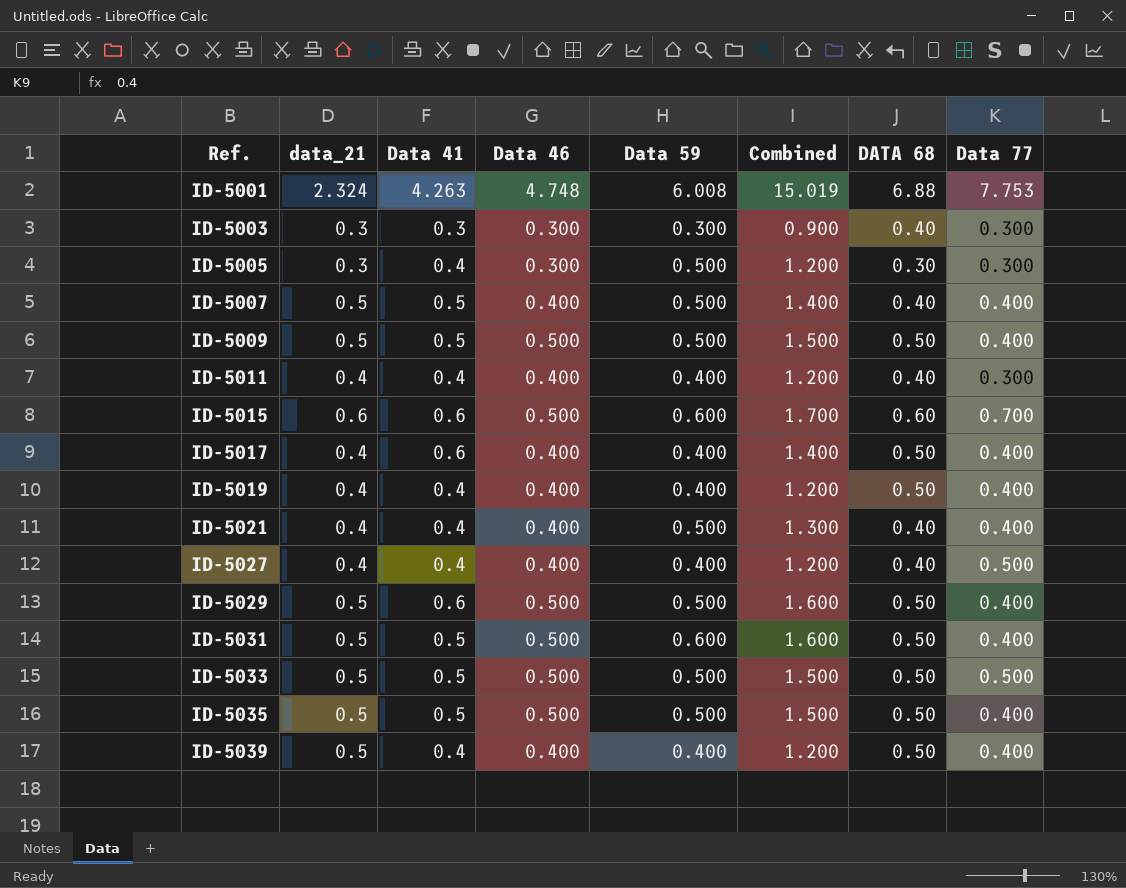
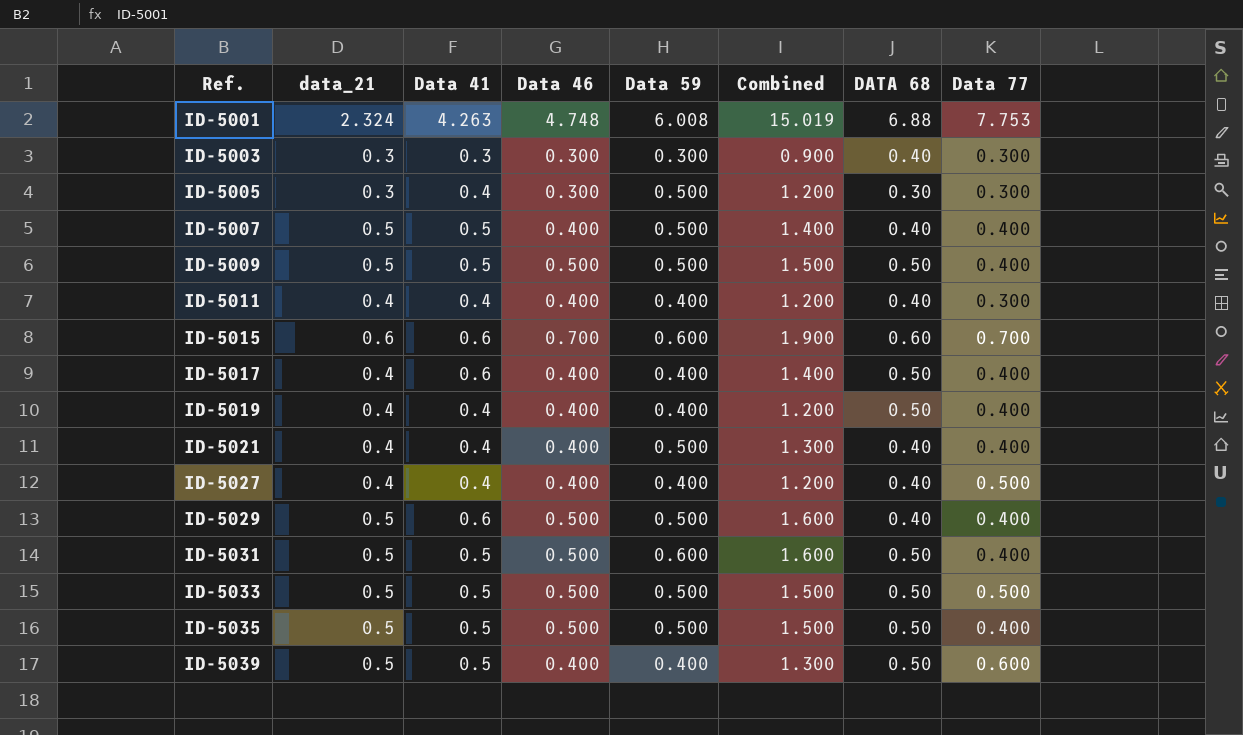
ID-5015 | Data 46: 0.500 -> 0.700
ID-5015 | Combined: 1.700 -> 1.900
ID-5029 | DATA 68: 0.50 -> 0.40
ID-5039 | Data 41: 0.4 -> 0.5
ID-5039 | Combined: 1.200 -> 1.300
ID-5039 | Data 77: 0.400 -> 0.600

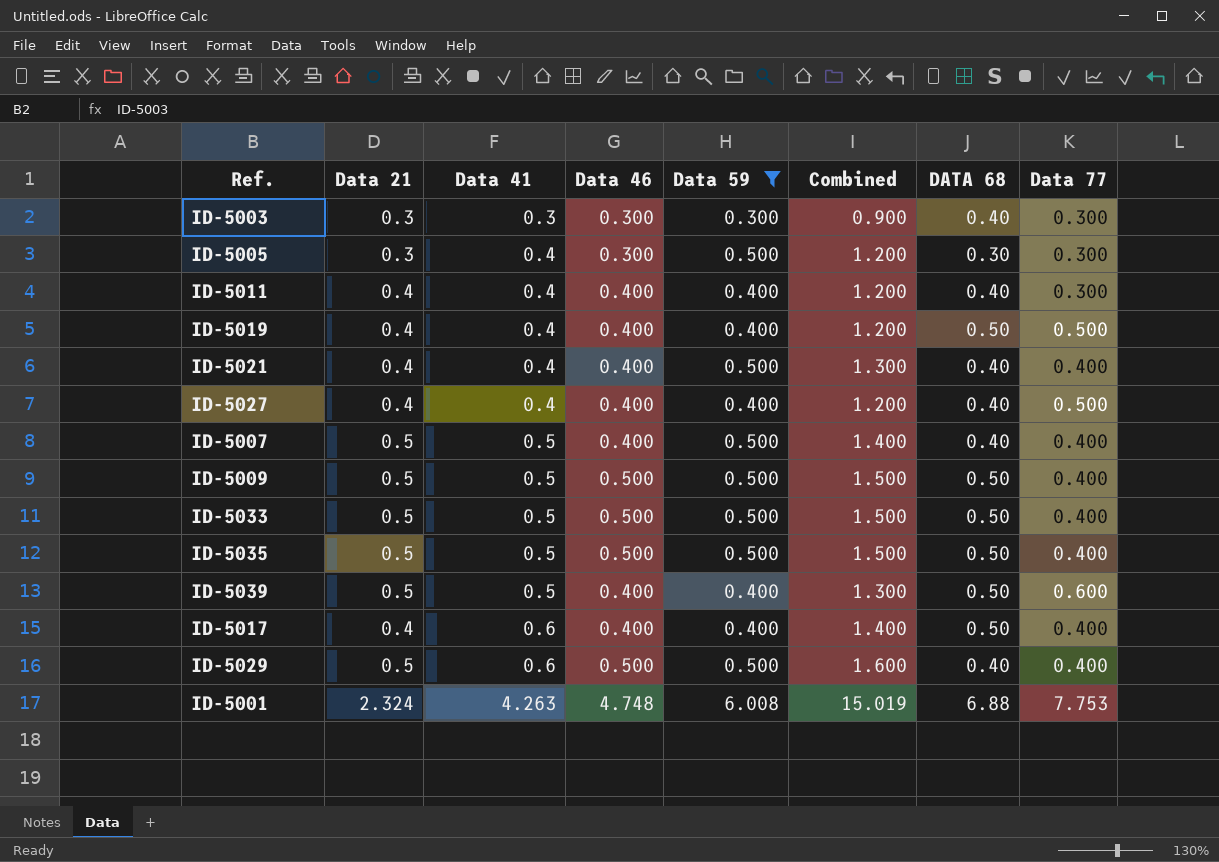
filter: none -> Data 59 != 0.600
row order: Ref. ascending -> Data 41 ascending
column name: data_21 -> Data 21
ID-5019 | Data 77: 0.400 -> 0.500
ID-5033 | Data 77: 0.500 -> 0.400

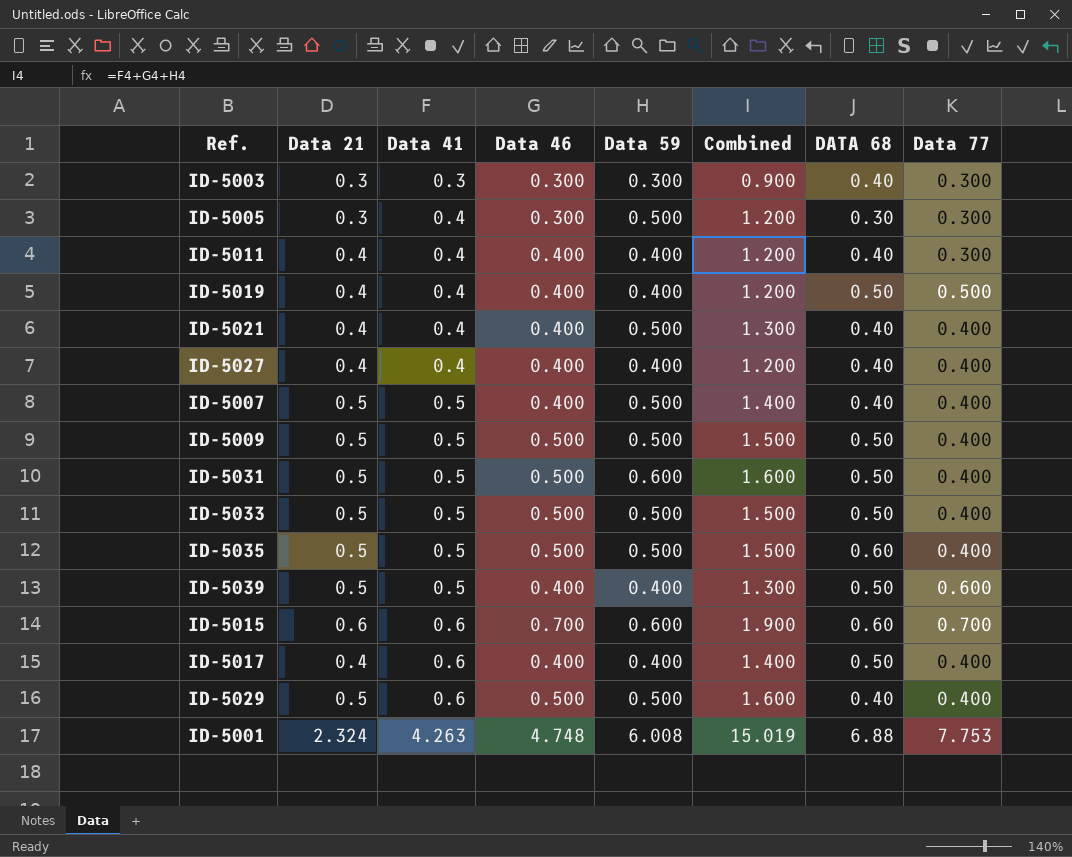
filter: Data 59 != 0.600 -> none
ID-5027 | Data 77: 0.500 -> 0.400
ID-5035 | DATA 68: 0.50 -> 0.60

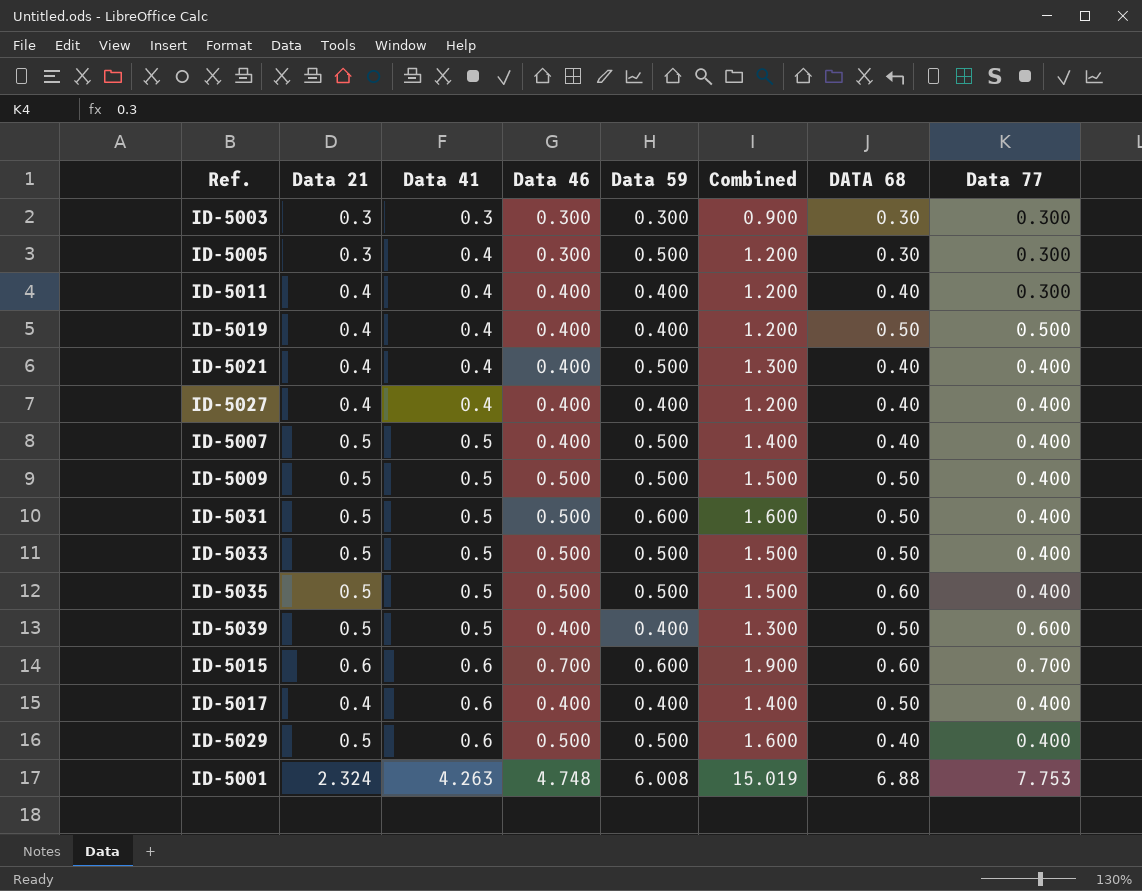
ID-5003 | DATA 68: 0.40 -> 0.30

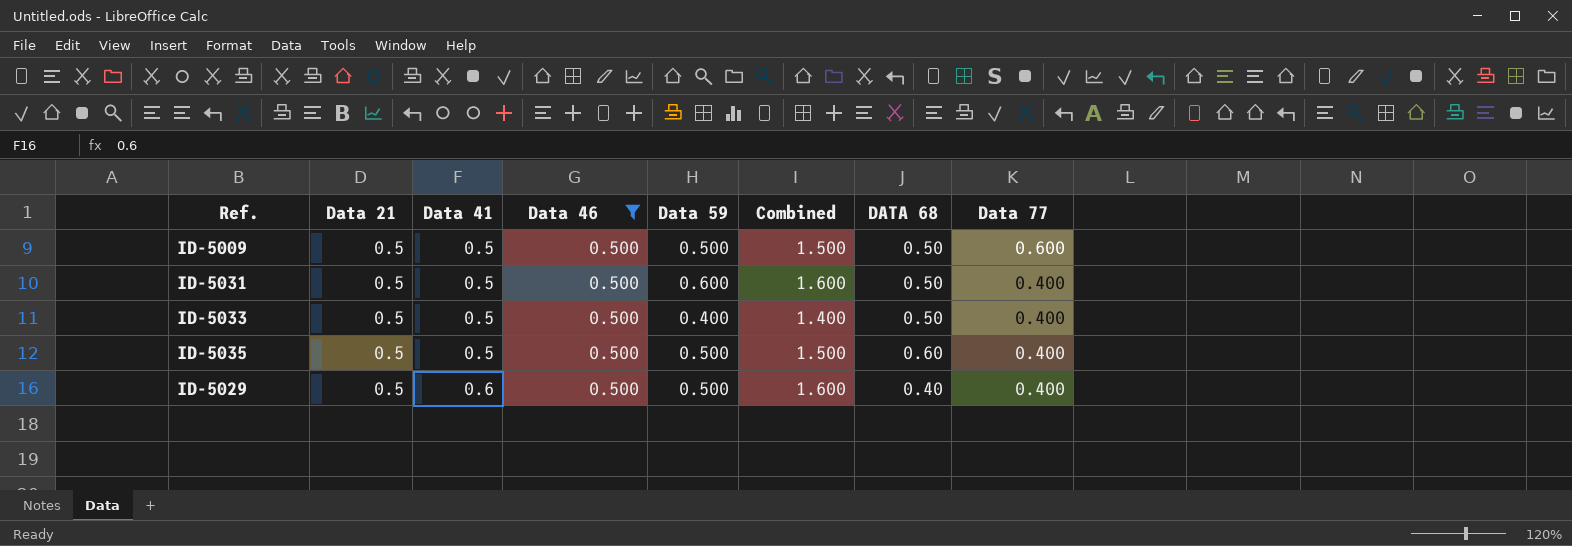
filter: none -> Data 46 = 0.500
ID-5009 | Data 77: 0.400 -> 0.600
ID-5033 | Data 59: 0.500 -> 0.400
ID-5033 | Combined: 1.500 -> 1.400

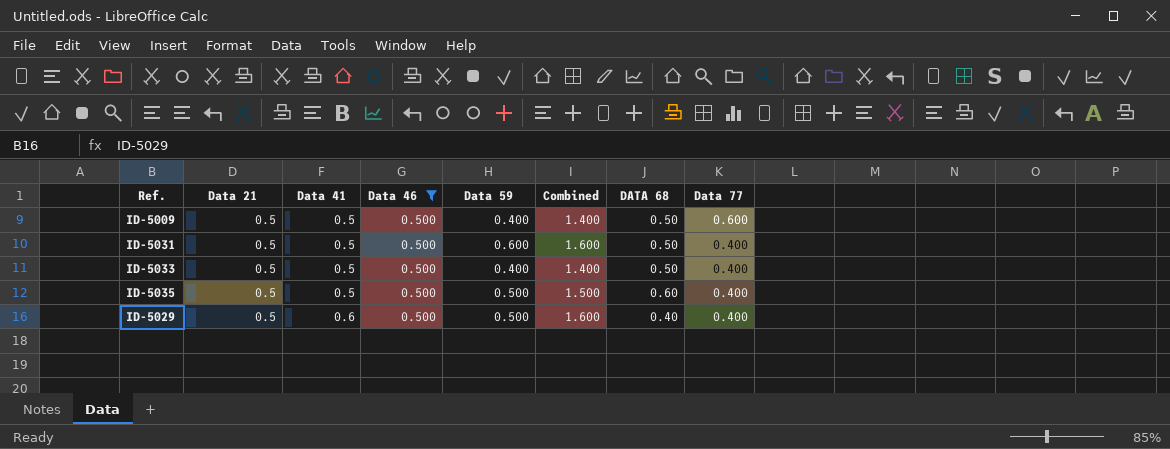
ID-5009 | Data 59: 0.500 -> 0.400
ID-5009 | Combined: 1.500 -> 1.400

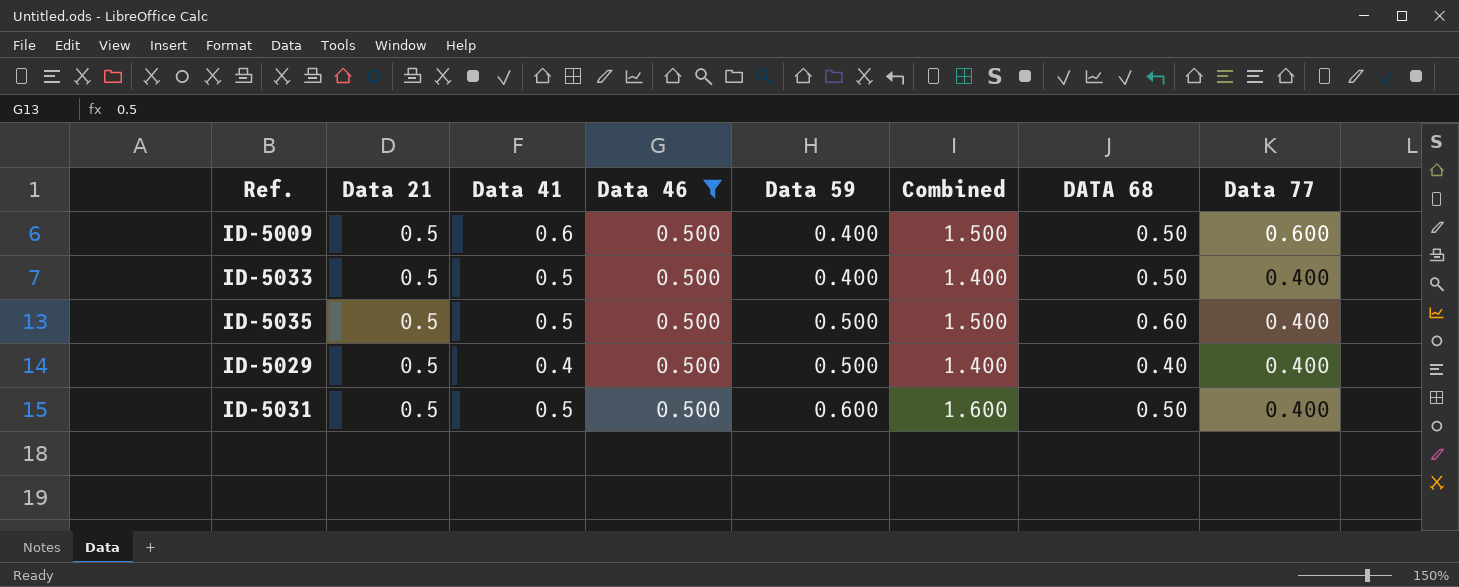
row order: Data 41 ascending -> Data 59 ascending
ID-5009 | Data 41: 0.5 -> 0.6
ID-5009 | Combined: 1.400 -> 1.500
ID-5029 | Data 41: 0.6 -> 0.4
ID-5029 | Combined: 1.600 -> 1.400

